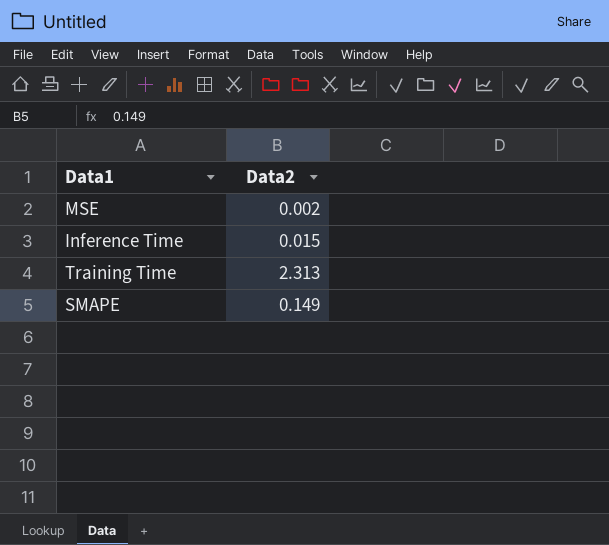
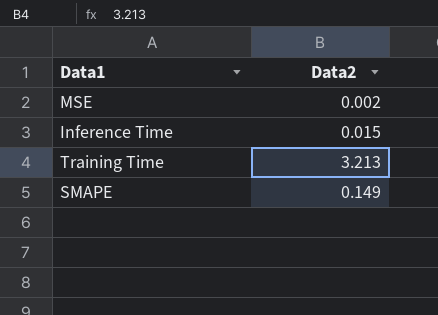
Training Time | Data2: 2.313 -> 3.213

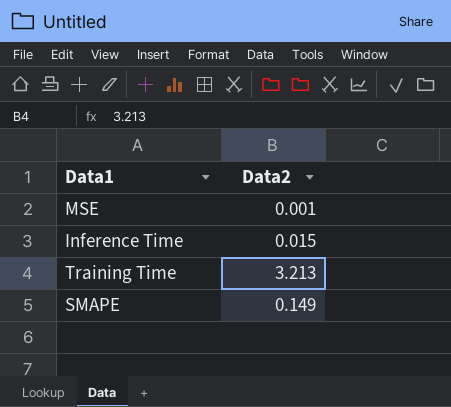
MSE | Data2: 0.002 -> 0.001

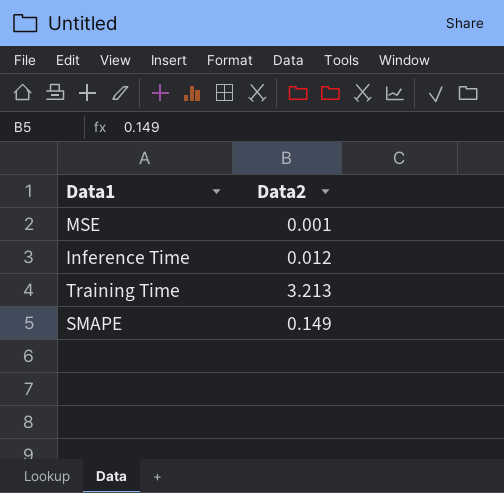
Inference Time | Data2: 0.015 -> 0.012

